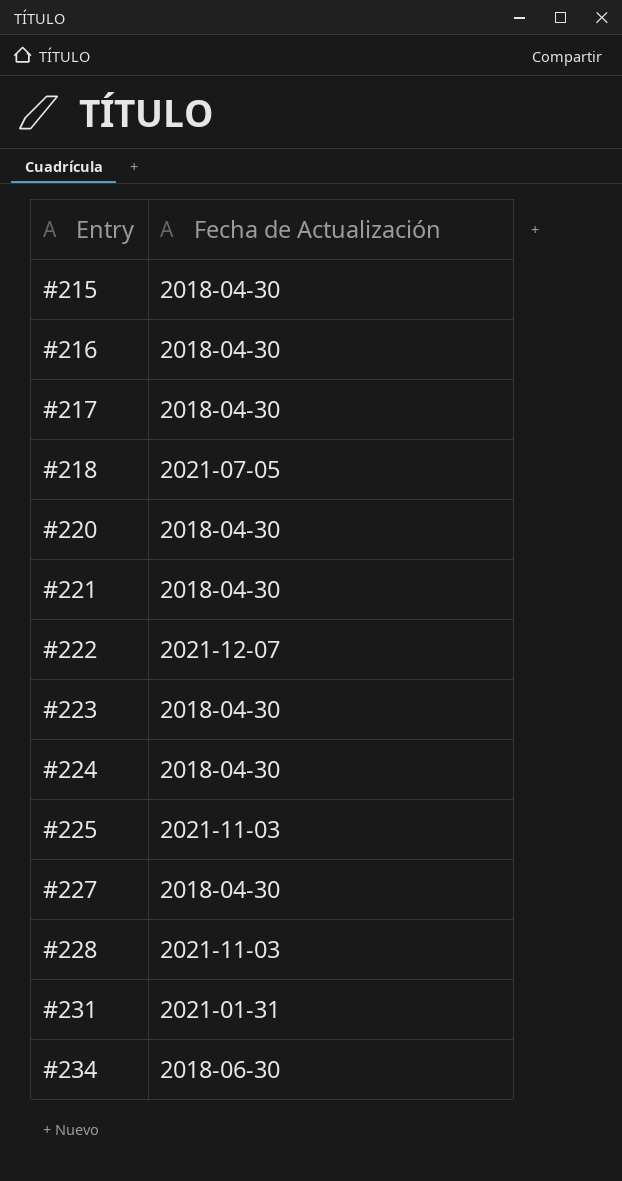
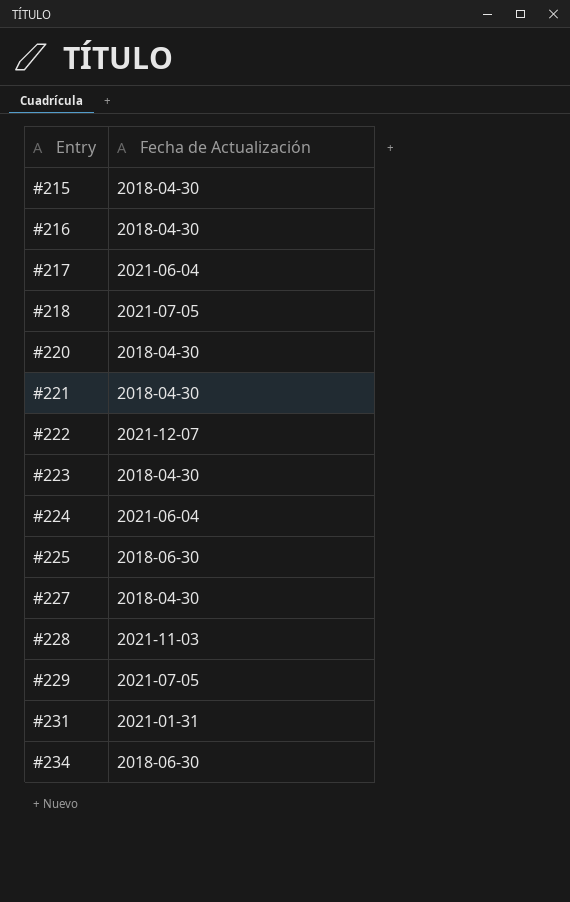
#217 | Fecha de Actualización: 2018-04-30 -> 2021-06-04
#224 | Fecha de Actualización: 2018-04-30 -> 2021-06-04
#225 | Fecha de Actualización: 2021-11-03 -> 2018-06-30
row #229: none -> 2021-07-05

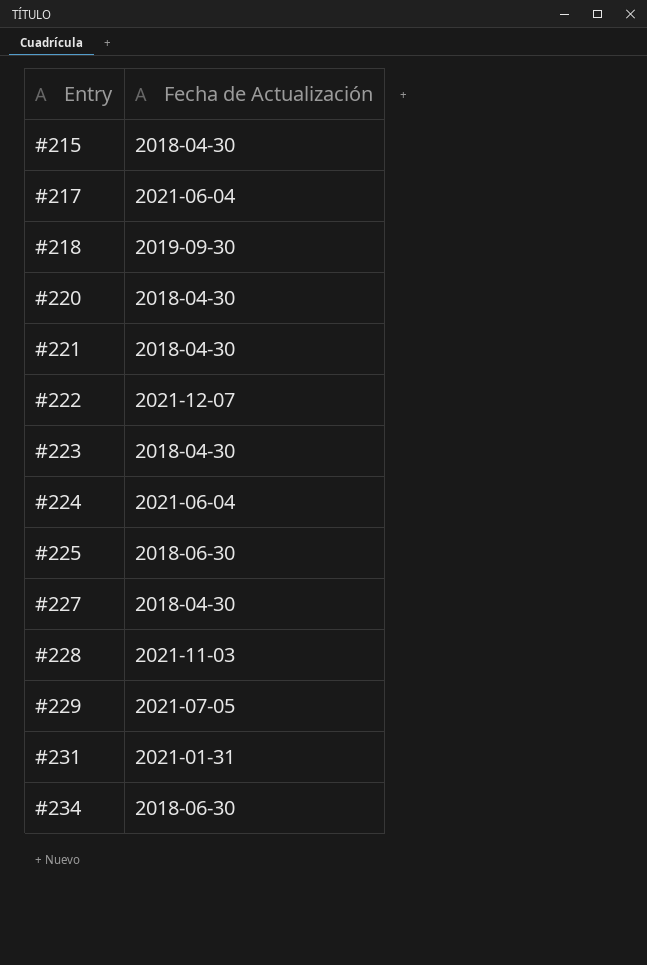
row #216: 2018-04-30 -> none
#218 | Fecha de Actualización: 2021-07-05 -> 2019-09-30

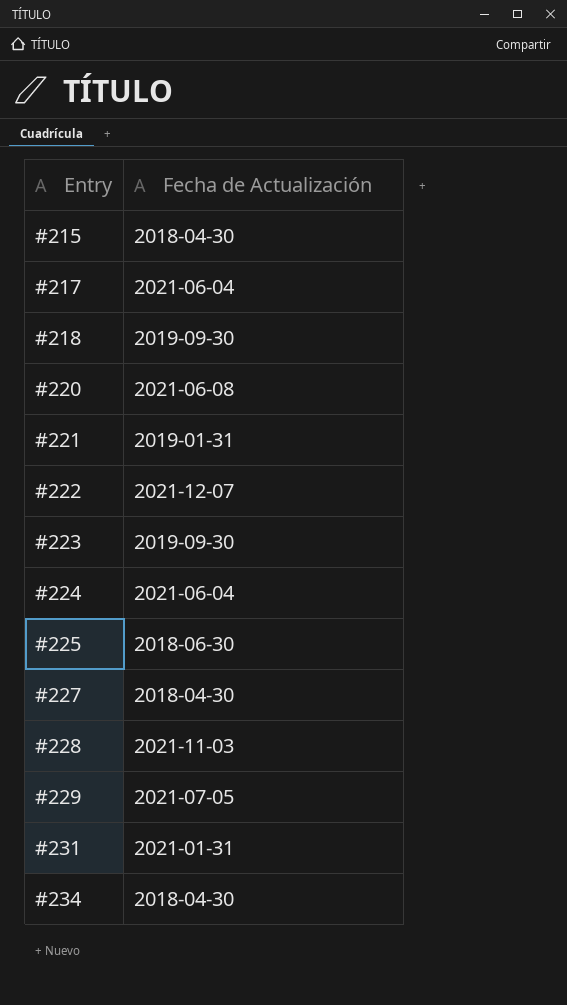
#220 | Fecha de Actualización: 2018-04-30 -> 2021-06-08
#221 | Fecha de Actualización: 2018-04-30 -> 2019-01-31
#223 | Fecha de Actualización: 2018-04-30 -> 2019-09-30
#234 | Fecha de Actualización: 2018-06-30 -> 2018-04-30

